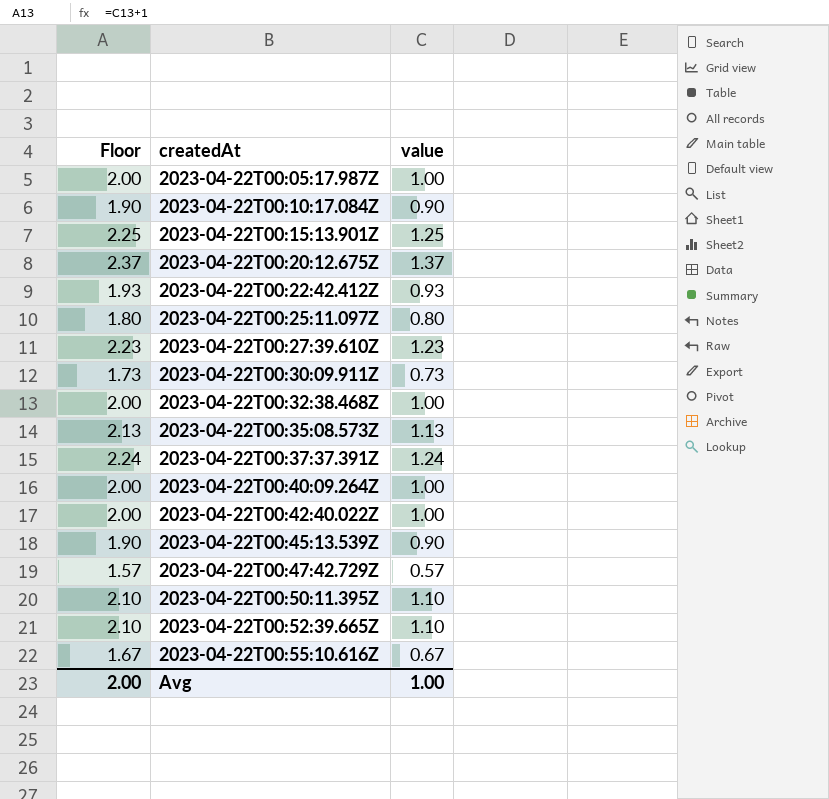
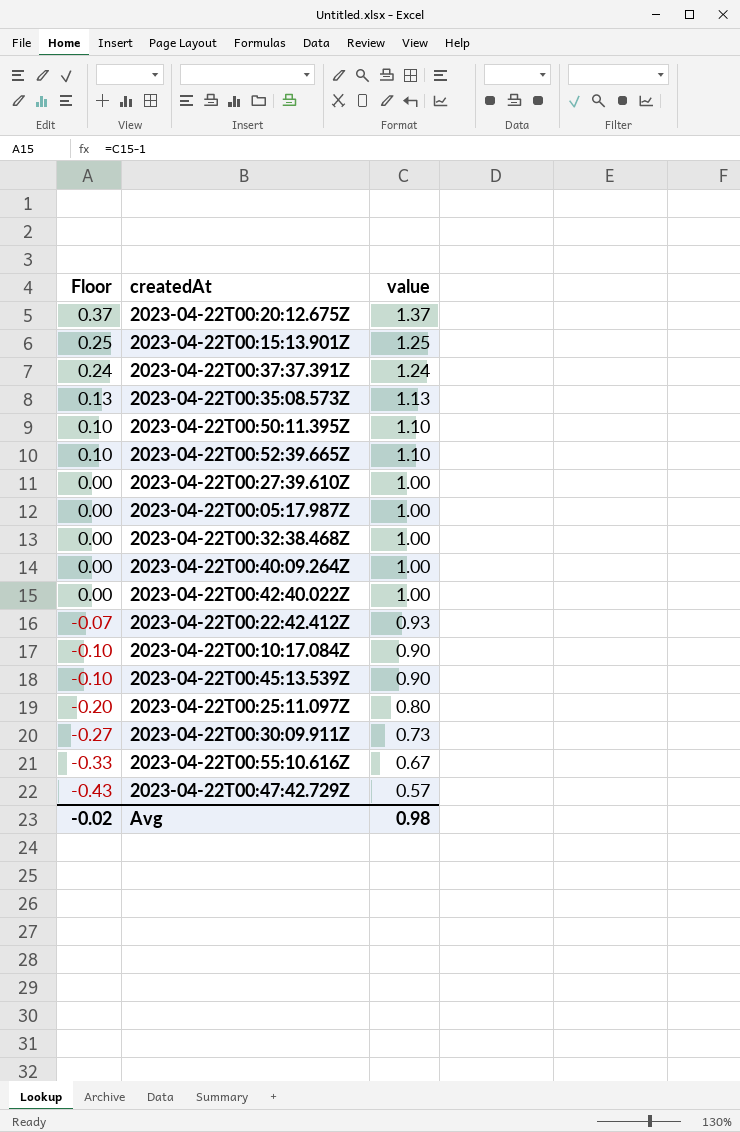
row order: createdAt ascending -> Floor descending
column Floor | formula: [value] + 1 -> [value] - 1
2023-04-22T00:27:39.610Z | value: 1.23 -> 1.00
Avg | Floor: 2.00 -> -0.02
Avg | value: 1.00 -> 0.98

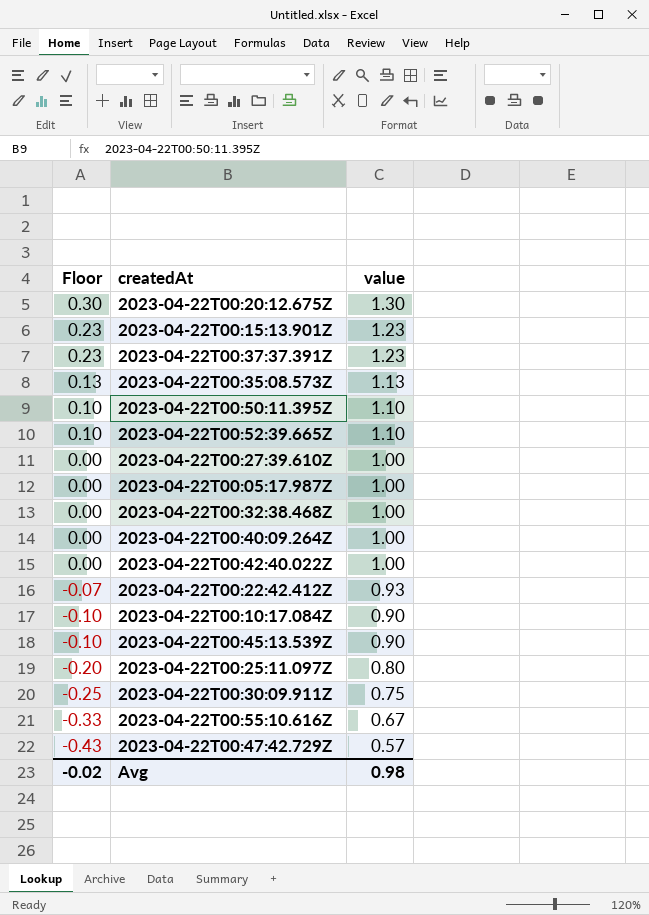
2023-04-22T00:20:12.675Z | Floor: 0.37 -> 0.30
2023-04-22T00:20:12.675Z | value: 1.37 -> 1.30
2023-04-22T00:15:13.901Z | Floor: 0.25 -> 0.23
2023-04-22T00:15:13.901Z | value: 1.25 -> 1.23
2023-04-22T00:37:37.391Z | Floor: 0.24 -> 0.23
2023-04-22T00:37:37.391Z | value: 1.24 -> 1.23
2023-04-22T00:30:09.911Z | Floor: -0.27 -> -0.25
2023-04-22T00:30:09.911Z | value: 0.73 -> 0.75

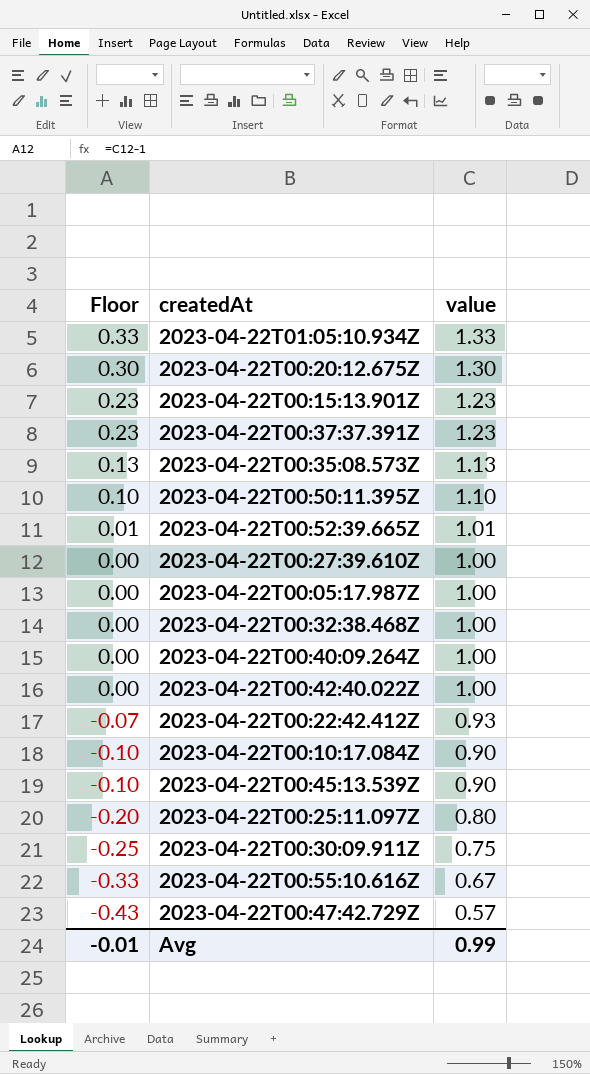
row 2023-04-22T01:05:10.934Z: none -> 0.33 | 1.33
2023-04-22T00:52:39.665Z | Floor: 0.10 -> 0.01
2023-04-22T00:52:39.665Z | value: 1.10 -> 1.01
Avg | Floor: -0.02 -> -0.01
Avg | value: 0.98 -> 0.99

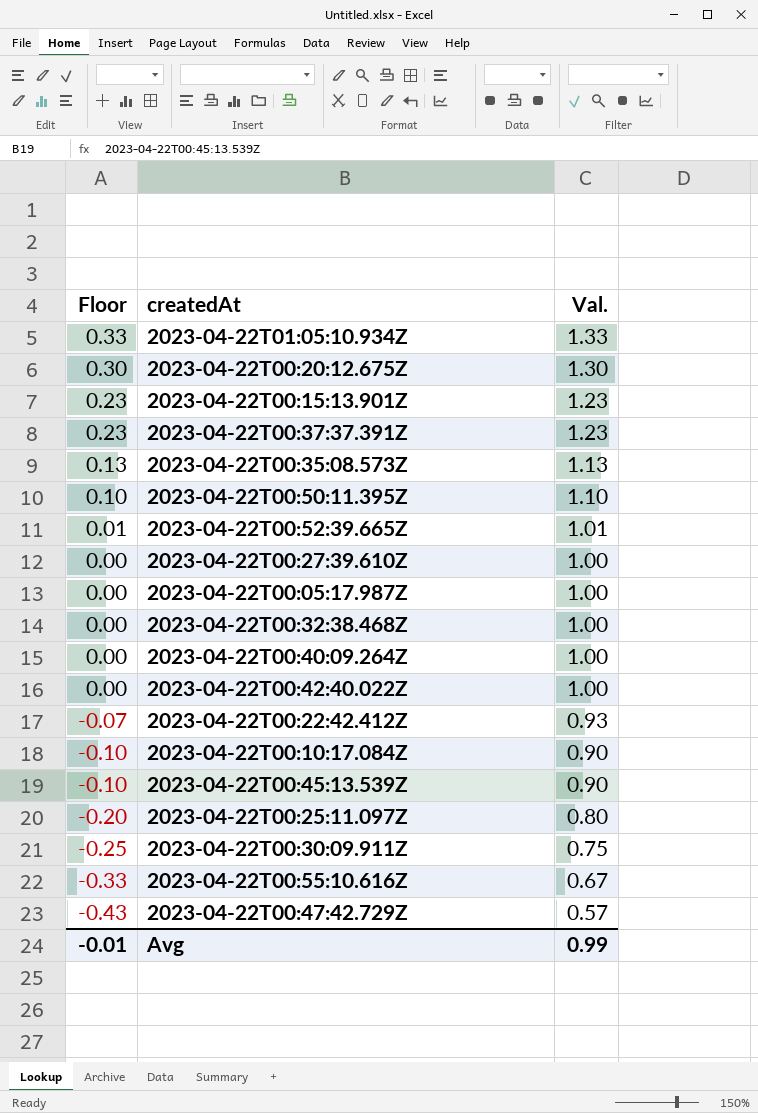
column name: value -> Val.

